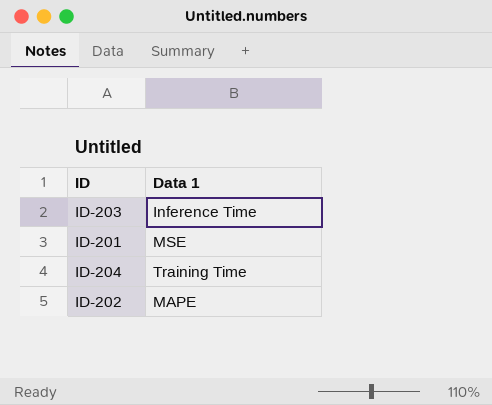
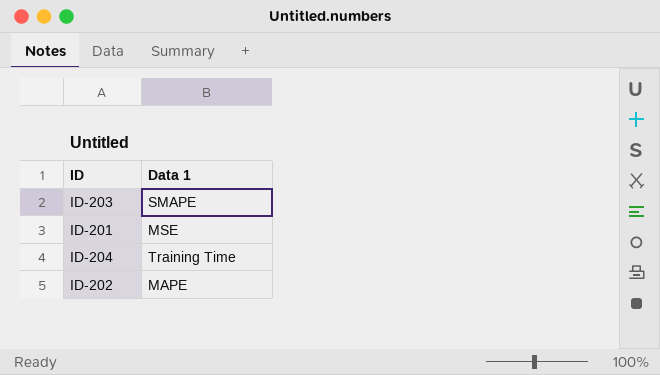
ID-203 | Data 1: Inference Time -> SMAPE

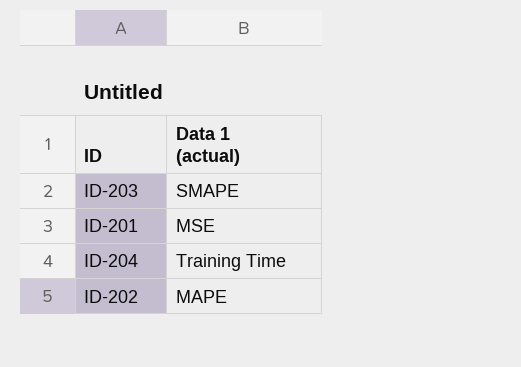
column name: Data 1 -> Data 1 (actual)

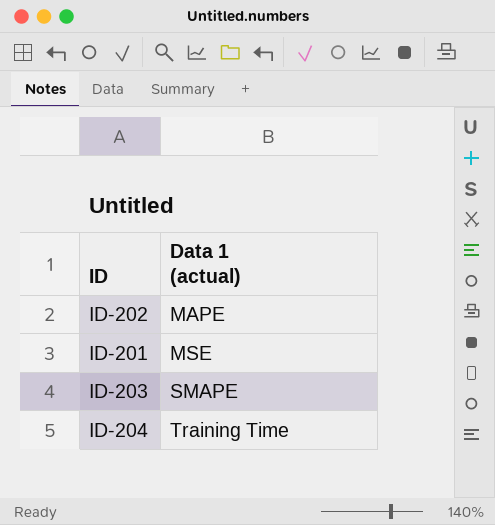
row order: none -> Data 1 (actual) ascending

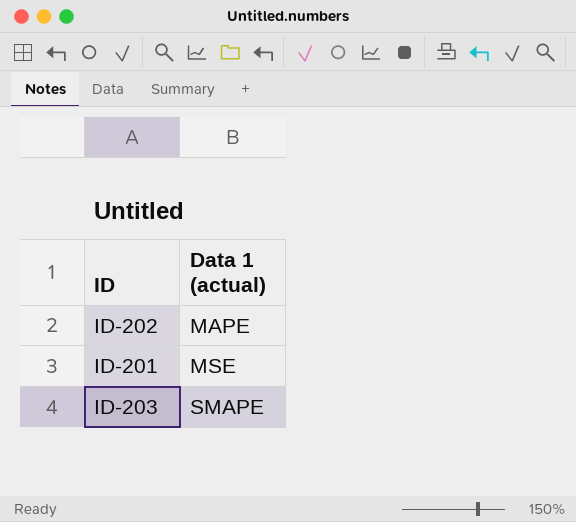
row ID-204: Training Time -> none

